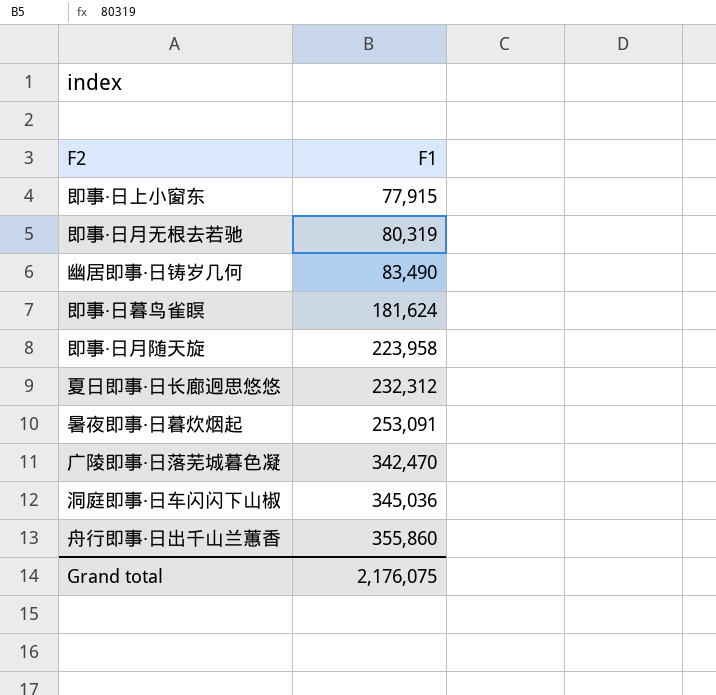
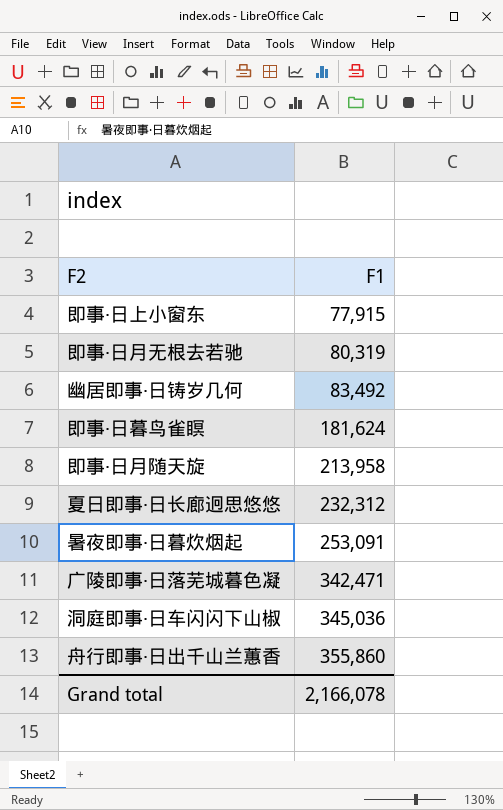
幽居即事·日铸岁几何 | F1: 83,490 -> 83,492
即事·日月随天旋 | F1: 223,958 -> 213,958
广陵即事·日落芜城暮色凝 | F1: 342,470 -> 342,471
Grand total | F1: 2,176,075 -> 2,166,078

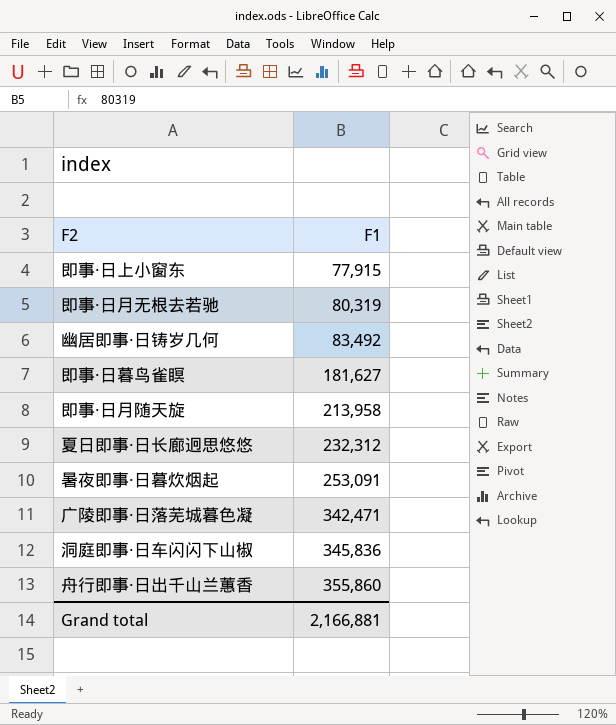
即事·日暮鸟雀瞑 | F1: 181,624 -> 181,627
洞庭即事·日车闪闪下山椒 | F1: 345,036 -> 345,836
Grand total | F1: 2,166,078 -> 2,166,881

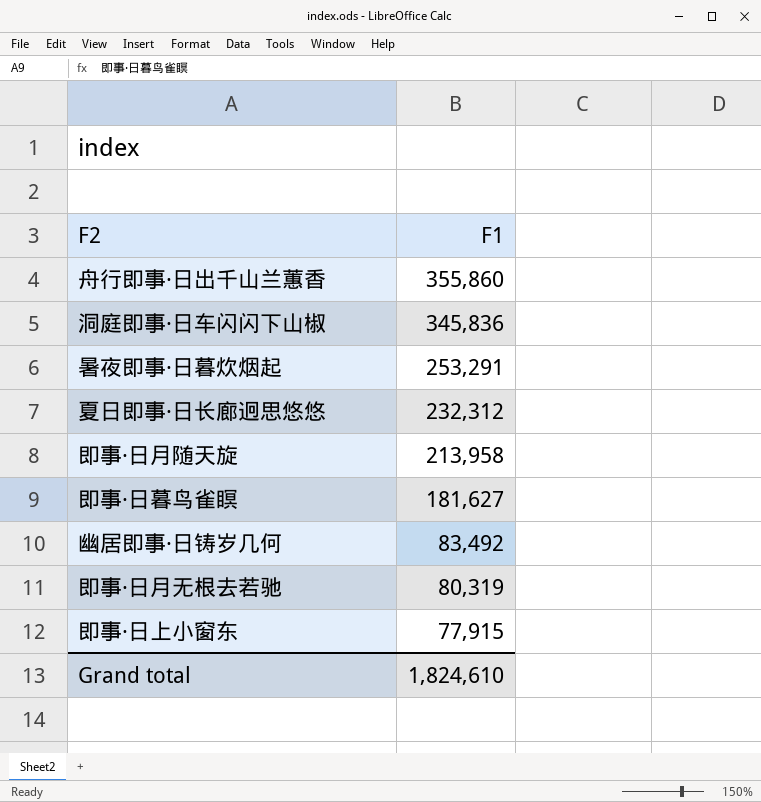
row order: F1 ascending -> F1 descending
row 广陵即事·日落芜城暮色凝: 342,471 -> none
暑夜即事·日暮炊烟起 | F1: 253,091 -> 253,291
Grand total | F1: 2,166,881 -> 1,824,610

